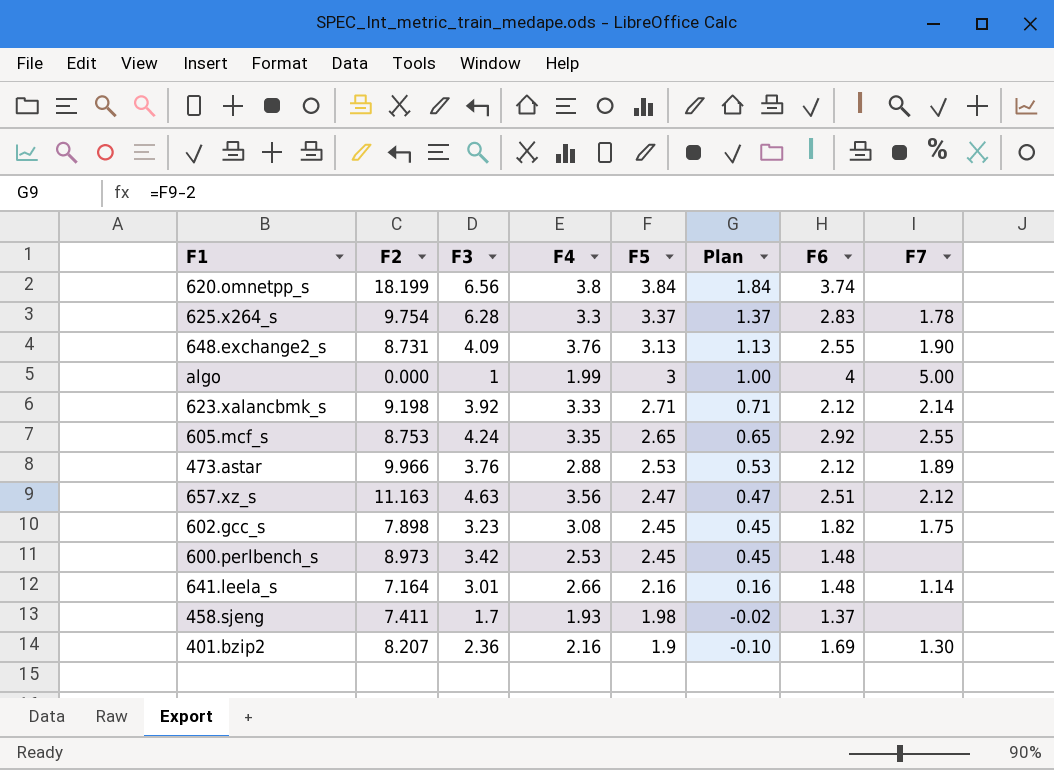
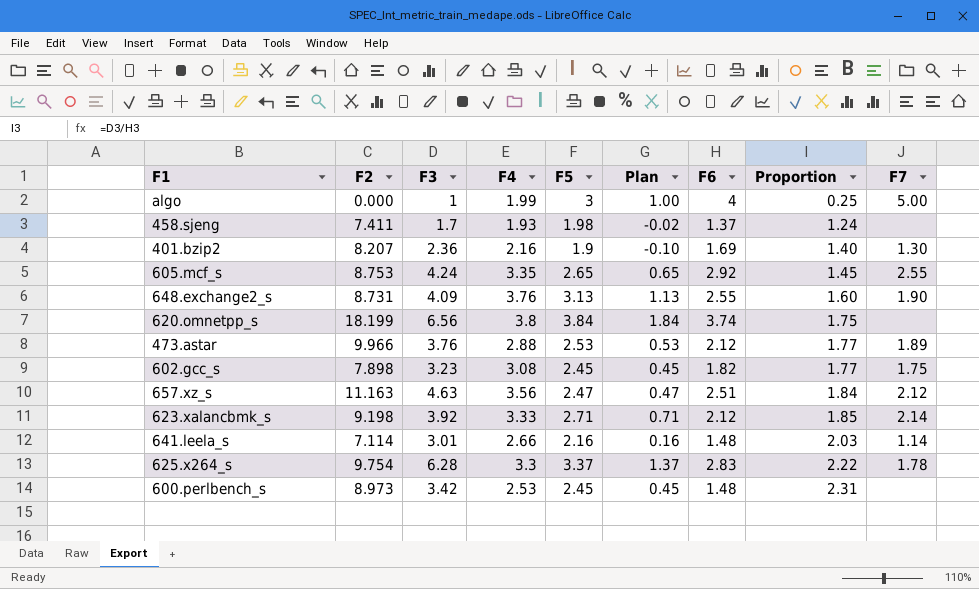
row order: F5 descending -> Proportion ascending
column Proportion | formula: none -> [F3] / [F6]
641.leela_s | F2: 7.164 -> 7.114

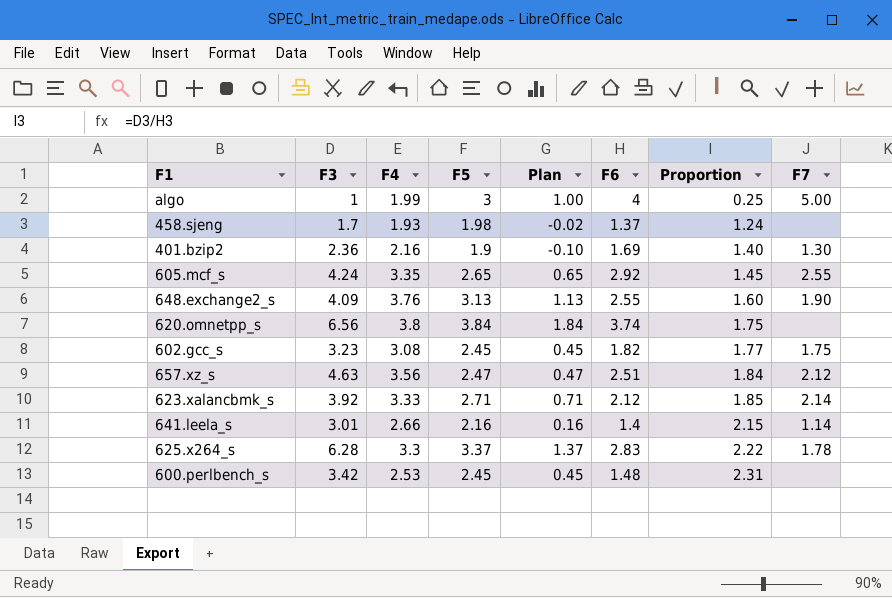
column F2 | position: 2 -> none
row 473.astar: 9.966 | 3.76 | 2.88 | 2.53 | 0.53 | 2.12 | 1.77 | 1.89 -> none
641.leela_s | F6: 1.48 -> 1.4
641.leela_s | Proportion: 2.03 -> 2.15

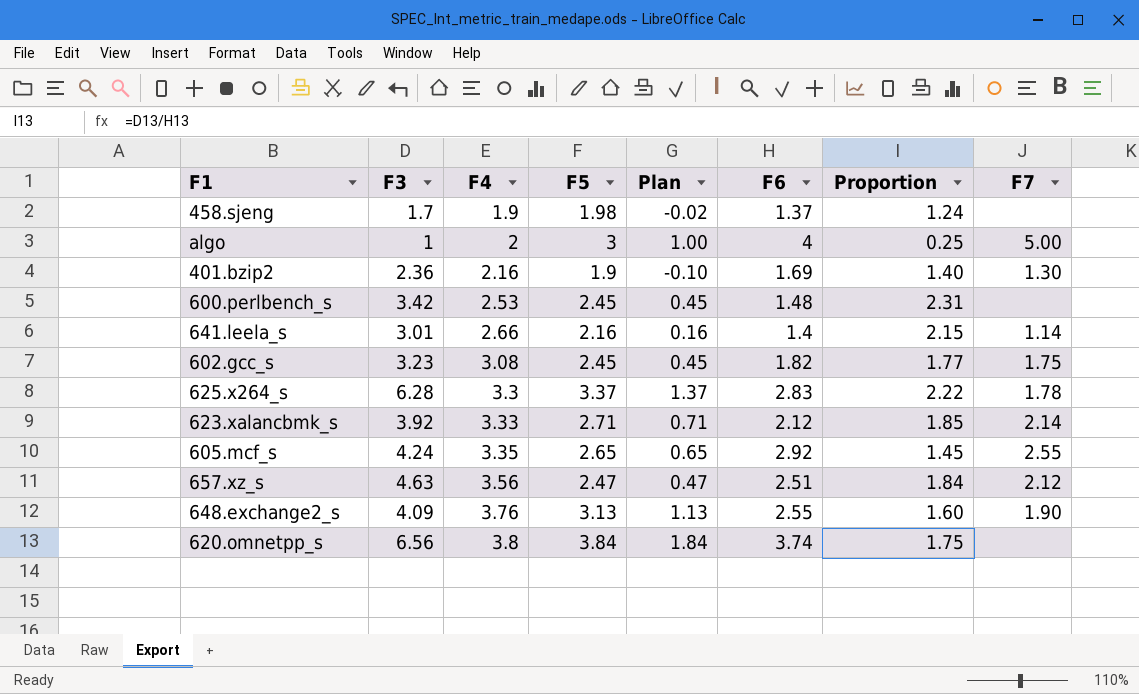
row order: Proportion ascending -> F4 ascending
458.sjeng | F4: 1.93 -> 1.9
algo | F4: 1.99 -> 2

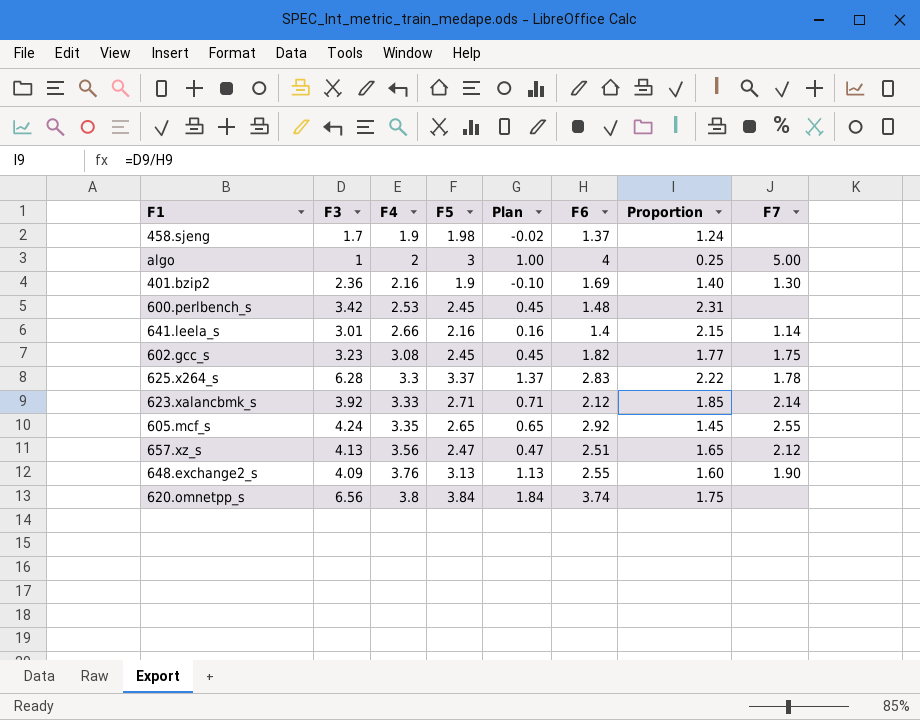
657.xz_s | F3: 4.63 -> 4.13
657.xz_s | Proportion: 1.84 -> 1.65

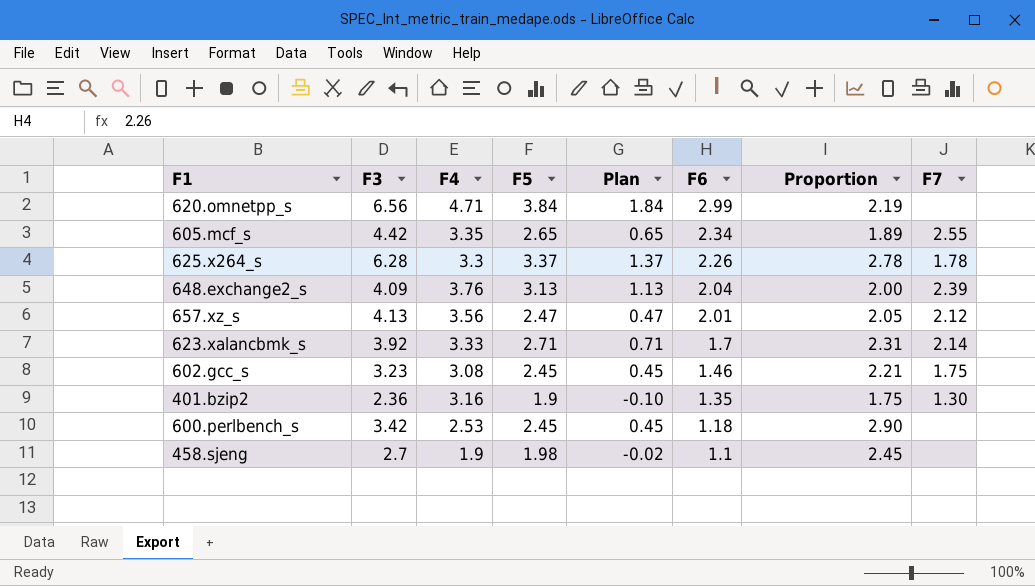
row order: F4 ascending -> F6 descending
row algo: 1 | 2 | 3 | 1.00 | 4 | 0.25 | 5.00 -> none
row 641.leela_s: 3.01 | 2.66 | 2.16 | 0.16 | 1.4 | 2.15 | 1.14 -> none
620.omnetpp_s | F4: 3.8 -> 4.71
620.omnetpp_s | F6: 3.74 -> 2.99
620.omnetpp_s | Proportion: 1.75 -> 2.19
605.mcf_s | F3: 4.24 -> 4.42
605.mcf_s | F6: 2.92 -> 2.34
605.mcf_s | Proportion: 1.45 -> 1.89
625.x264_s | F6: 2.83 -> 2.26
625.x264_s | Proportion: 2.22 -> 2.78
648.exchange2_s | F6: 2.55 -> 2.04
648.exchange2_s | Proportion: 1.60 -> 2.00
648.exchange2_s | F7: 1.90 -> 2.39
657.xz_s | F6: 2.51 -> 2.01
657.xz_s | Proportion: 1.65 -> 2.05
623.xalancbmk_s | F6: 2.12 -> 1.7
623.xalancbmk_s | Proportion: 1.85 -> 2.31
602.gcc_s | F6: 1.82 -> 1.46
602.gcc_s | Proportion: 1.77 -> 2.21
401.bzip2 | F4: 2.16 -> 3.16
401.bzip2 | F6: 1.69 -> 1.35
401.bzip2 | Proportion: 1.40 -> 1.75
600.perlbench_s | F6: 1.48 -> 1.18
600.perlbench_s | Proportion: 2.31 -> 2.90
458.sjeng | F3: 1.7 -> 2.7
458.sjeng | F6: 1.37 -> 1.1
458.sjeng | Proportion: 1.24 -> 2.45

